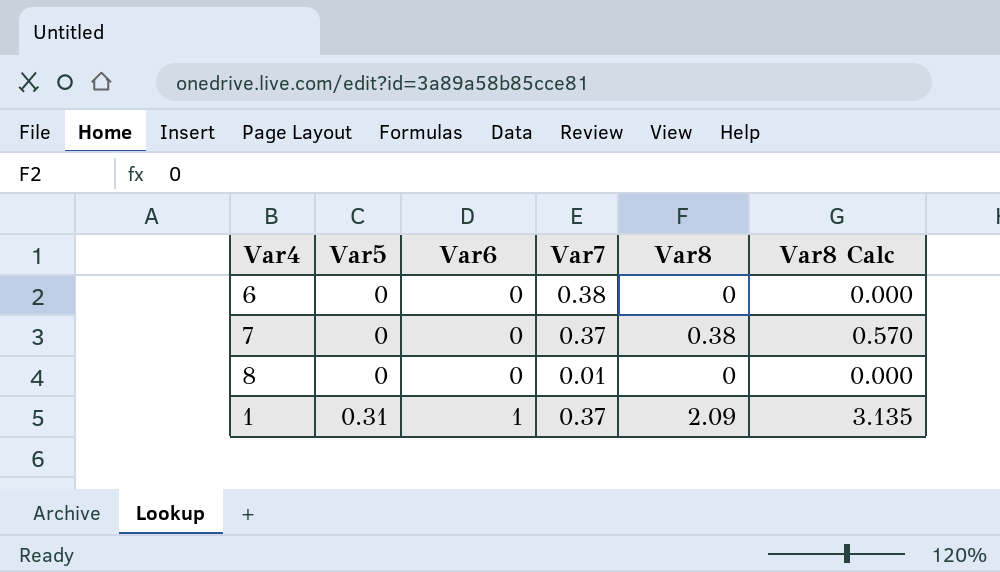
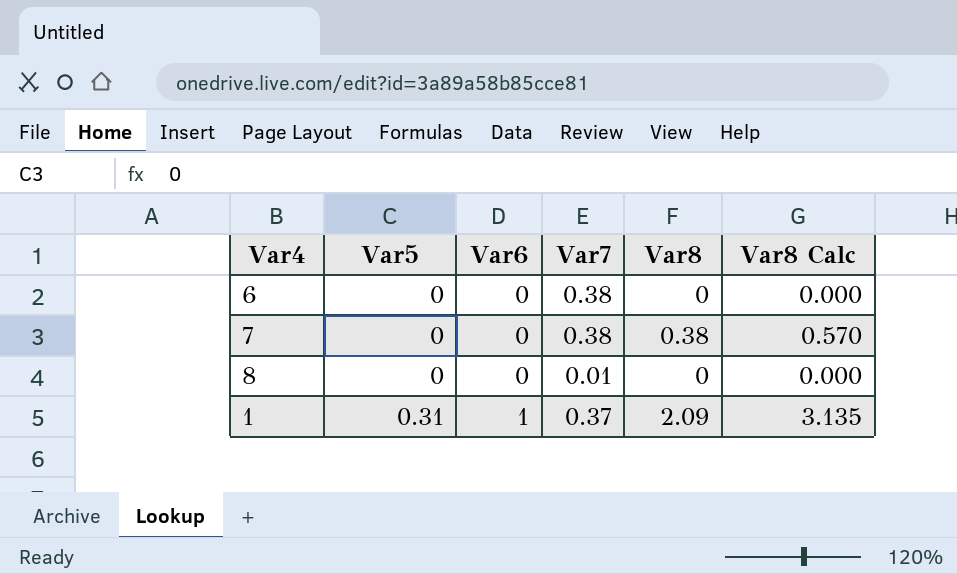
7 | Var7: 0.37 -> 0.38

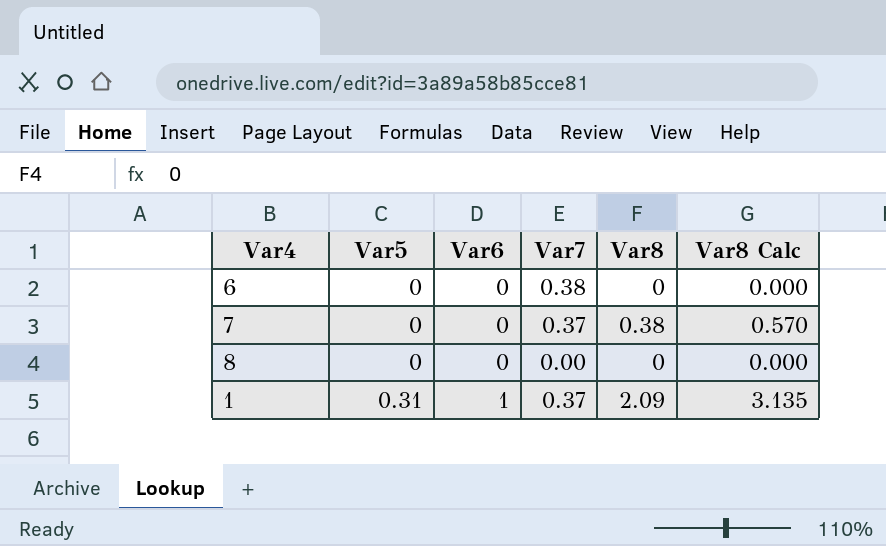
7 | Var7: 0.38 -> 0.37
8 | Var7: 0.01 -> 0.00

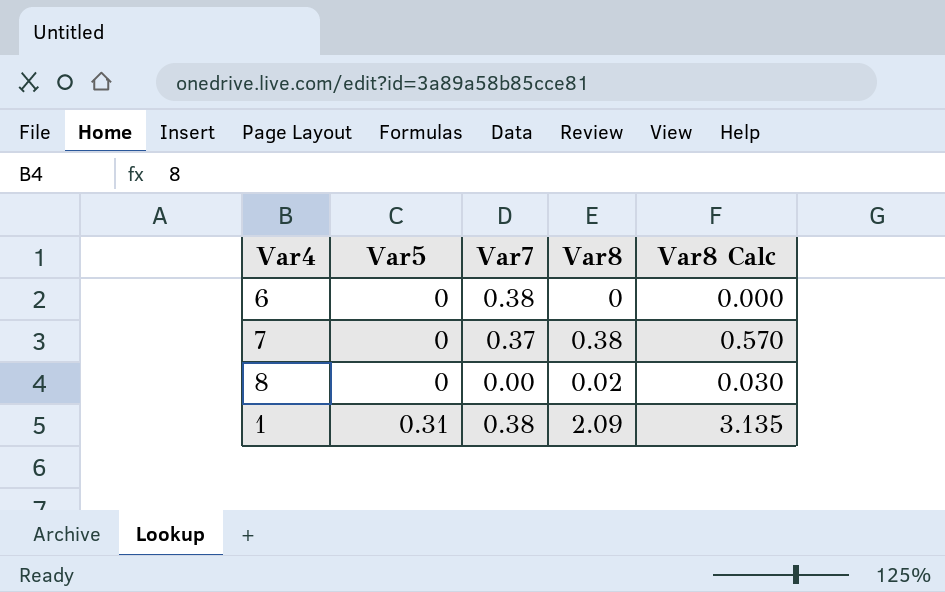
column Var6 | position: 3 -> none
8 | Var8: 0 -> 0.02
8 | Var8 Calc: 0.000 -> 0.030
1 | Var7: 0.37 -> 0.38

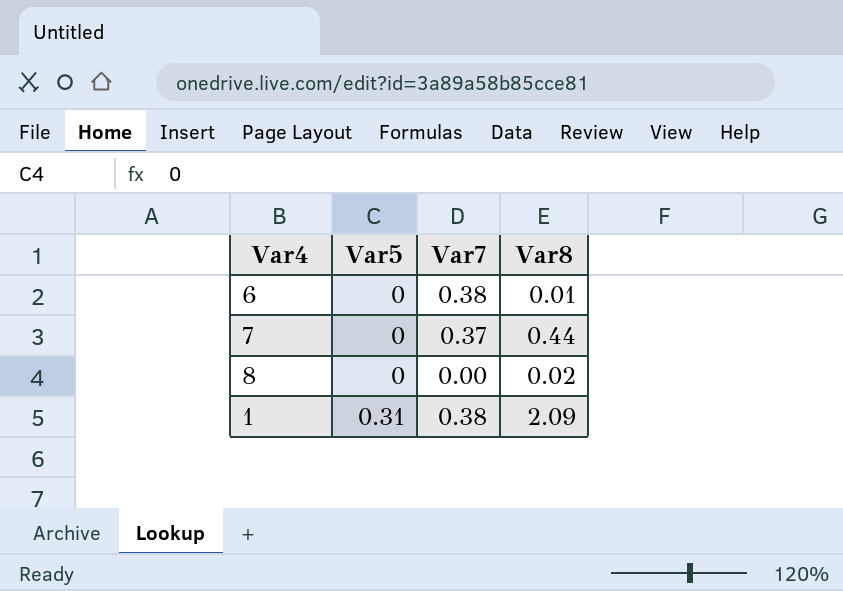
column Var8 Calc | formula: [Var8] * 1.5 -> none
6 | Var8: 0 -> 0.01
7 | Var8: 0.38 -> 0.44

